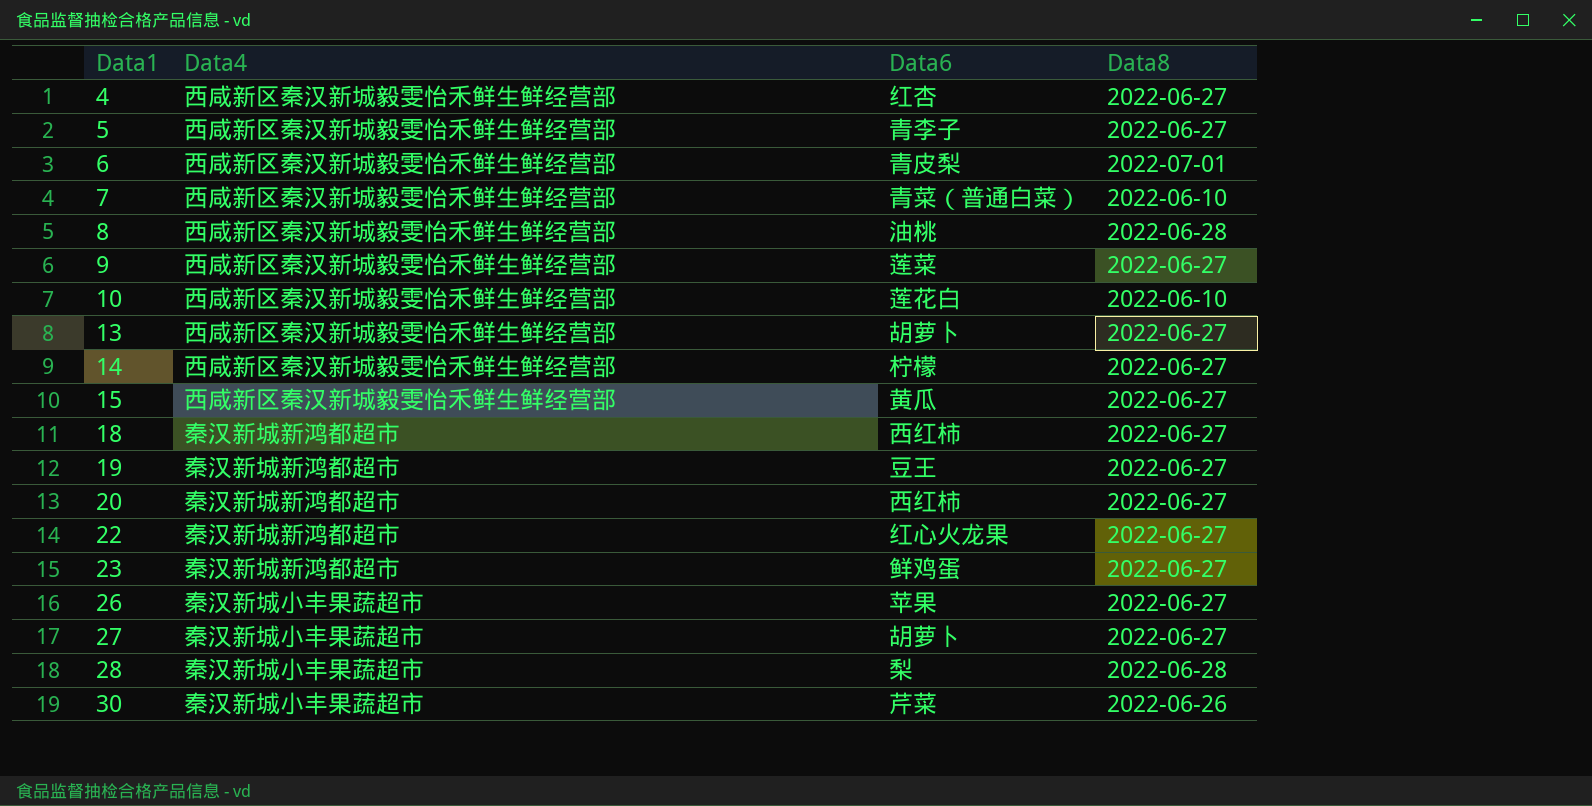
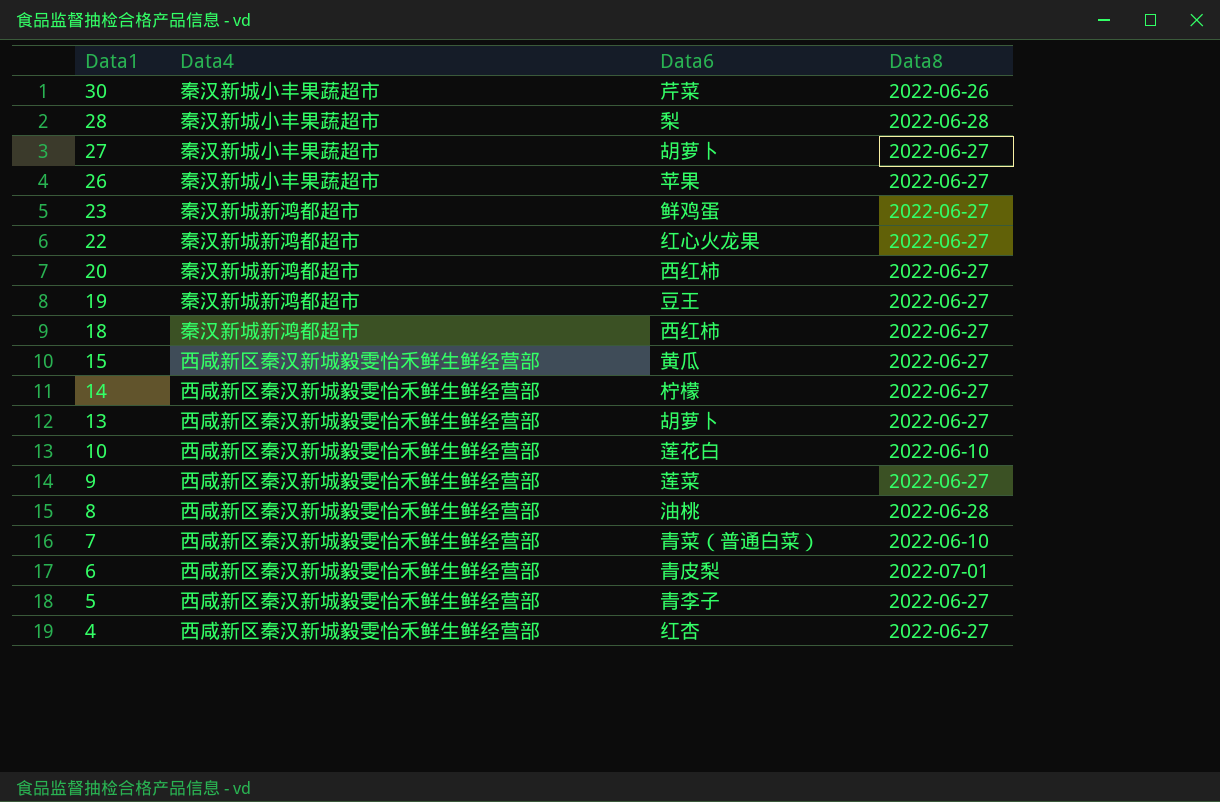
row order: Data1 ascending -> Data1 descending

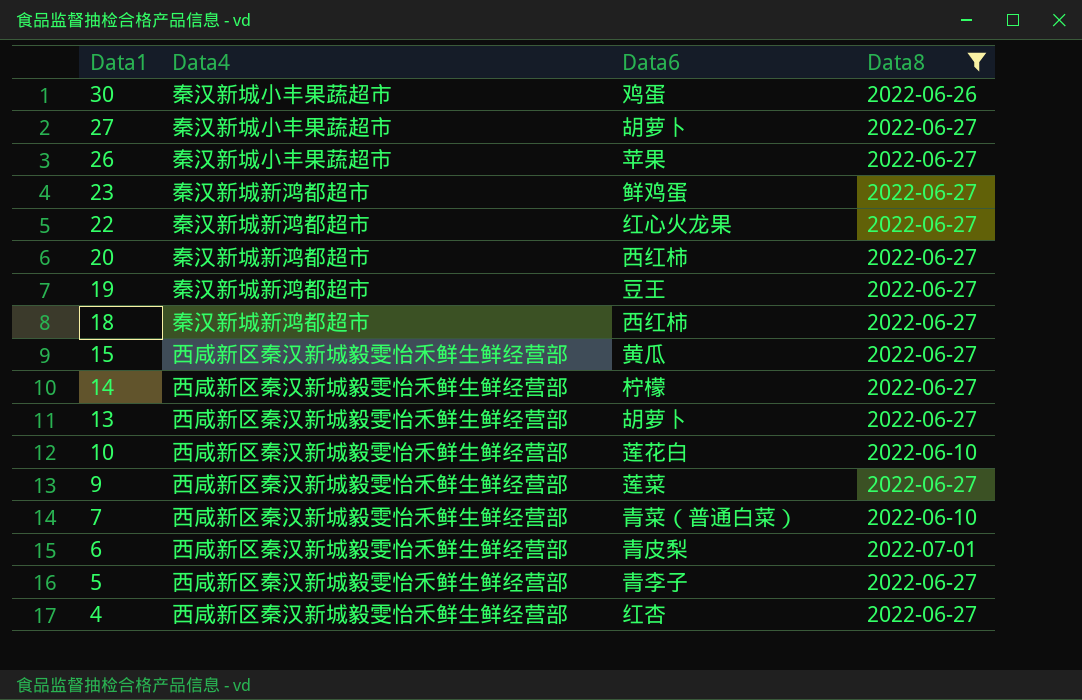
filter: none -> Data8 != 2022-06-28
30 | Data6: 芹菜 -> 鸡蛋

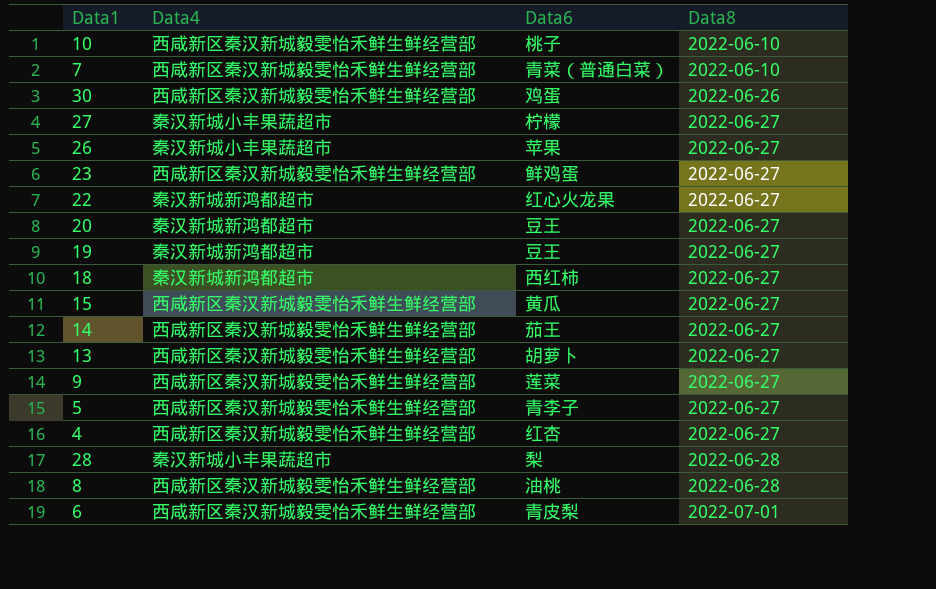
filter: Data8 != 2022-06-28 -> none
row order: Data1 descending -> Data8 ascending
10 | Data6: 莲花白 -> 桃子
30 | Data4: 秦汉新城小丰果蔬超市 -> 西咸新区秦汉新城毅雯怡禾鲜生鲜经营部
27 | Data6: 胡萝卜 -> 柠檬
23 | Data4: 秦汉新城新鸿都超市 -> 西咸新区秦汉新城毅雯怡禾鲜生鲜经营部
20 | Data6: 西红柿 -> 豆王
14 | Data6: 柠檬 -> 茄王

